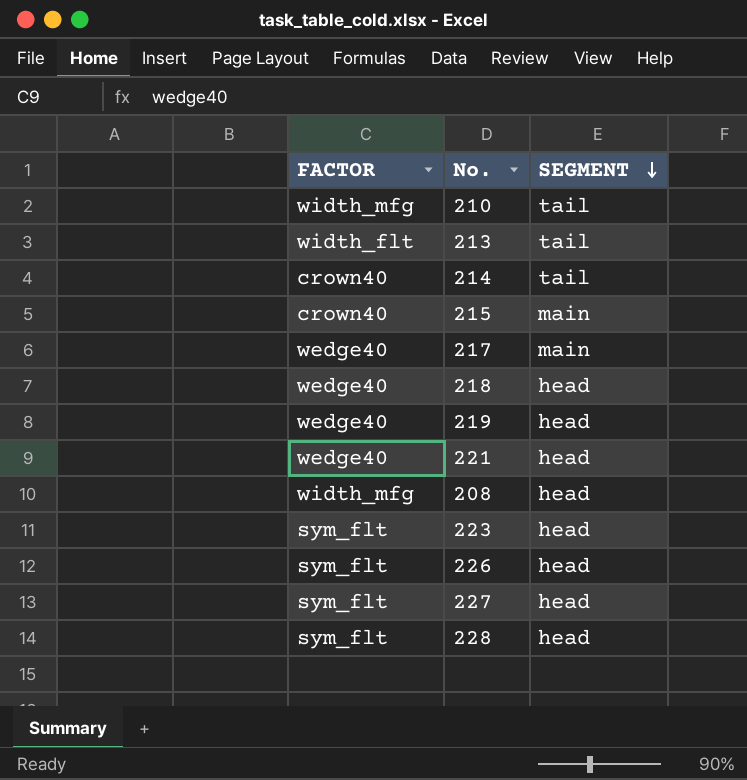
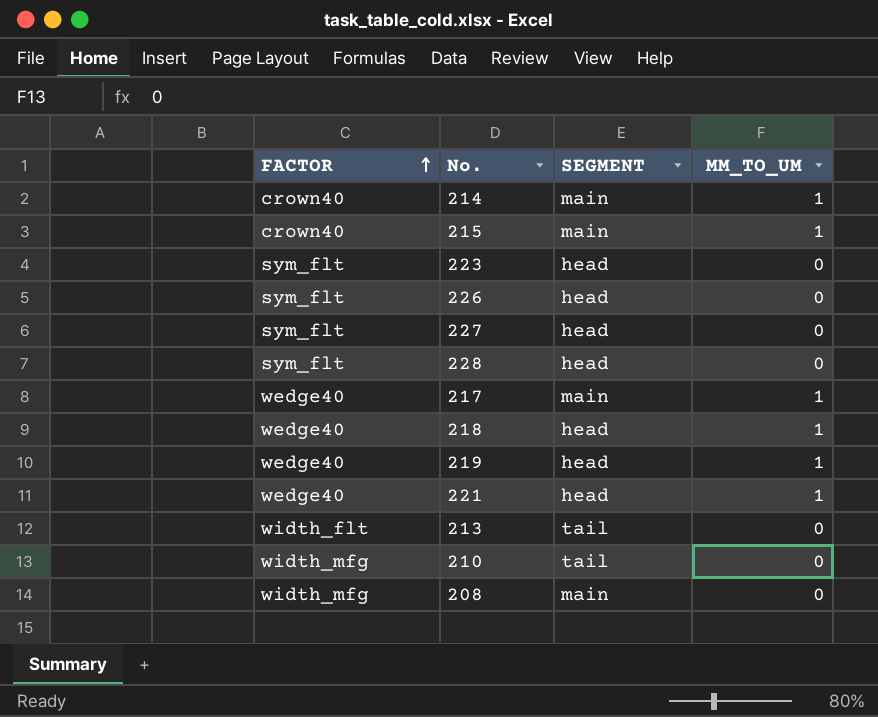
row order: SEGMENT descending -> FACTOR ascending
column MM_TO_UM | position: none -> 4
214 | SEGMENT: tail -> main
208 | SEGMENT: head -> main

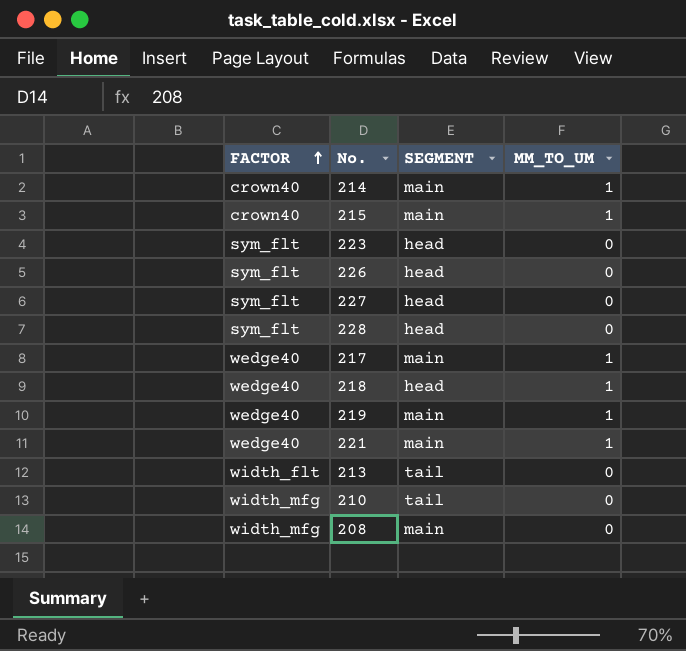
219 | SEGMENT: head -> main
221 | SEGMENT: head -> main

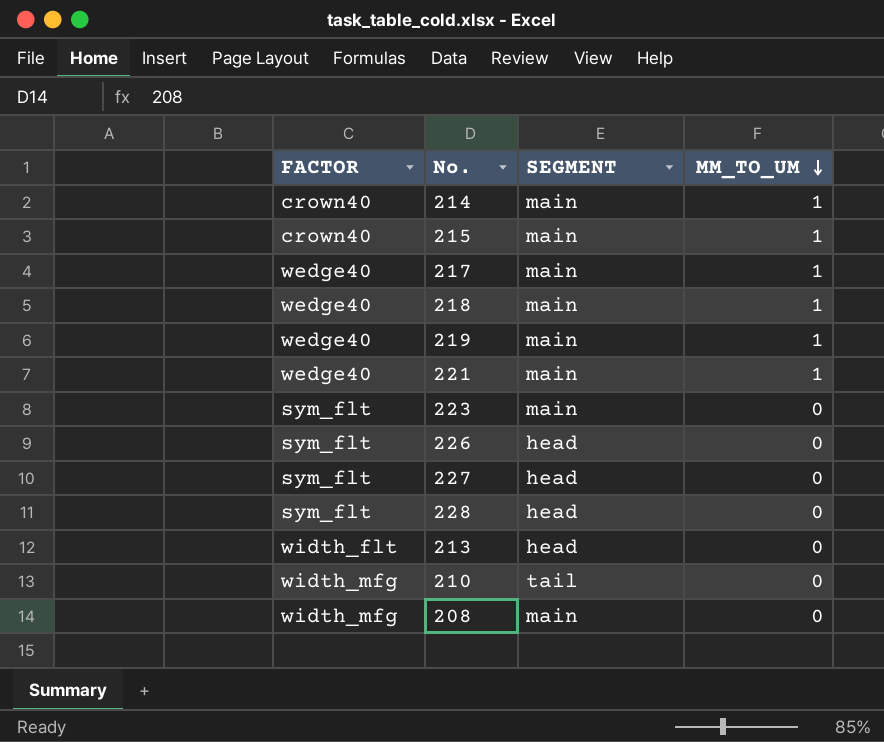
row order: FACTOR ascending -> MM_TO_UM descending
218 | SEGMENT: head -> main
223 | SEGMENT: head -> main
213 | SEGMENT: tail -> head

